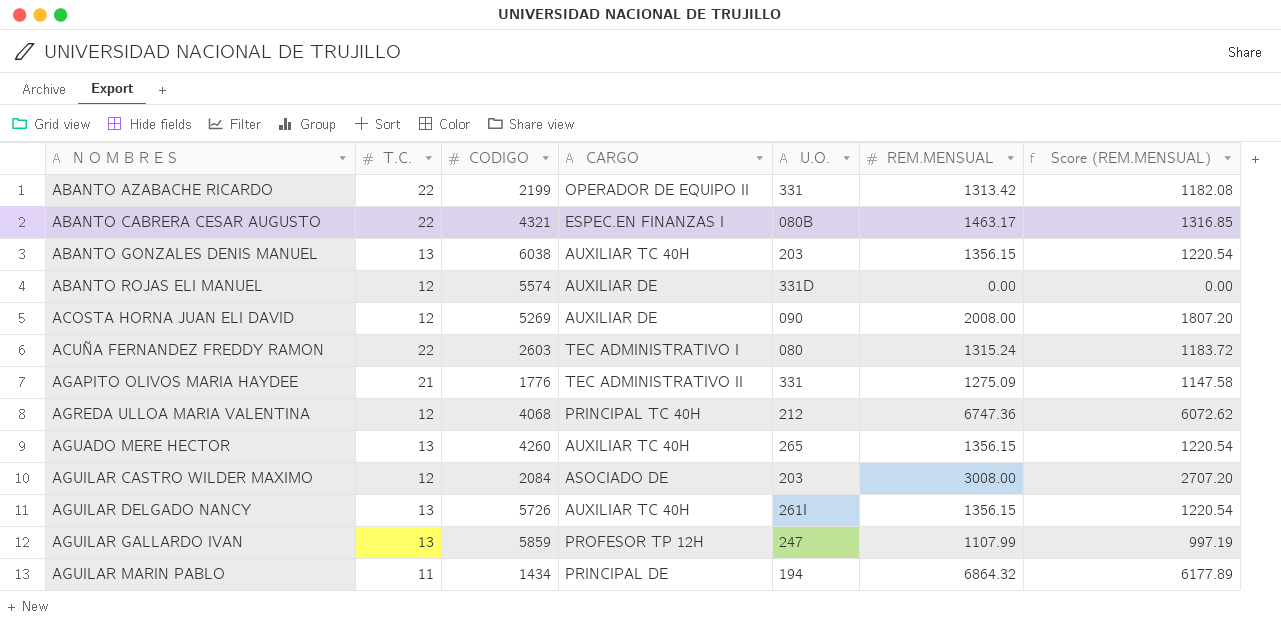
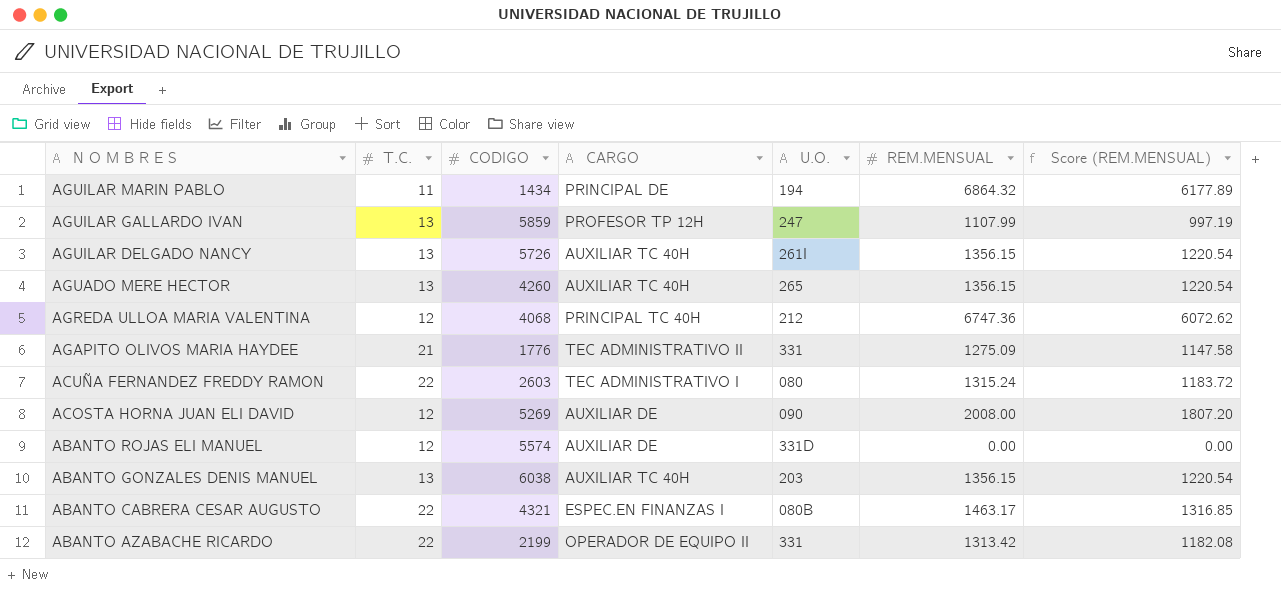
row order: N O M B R E S ascending -> N O M B R E S descending
row AGUILAR CASTRO WILDER MAXIMO: 12 | 2084 | ASOCIADO DE | 203 | 3008.00 | 2707.20 -> none

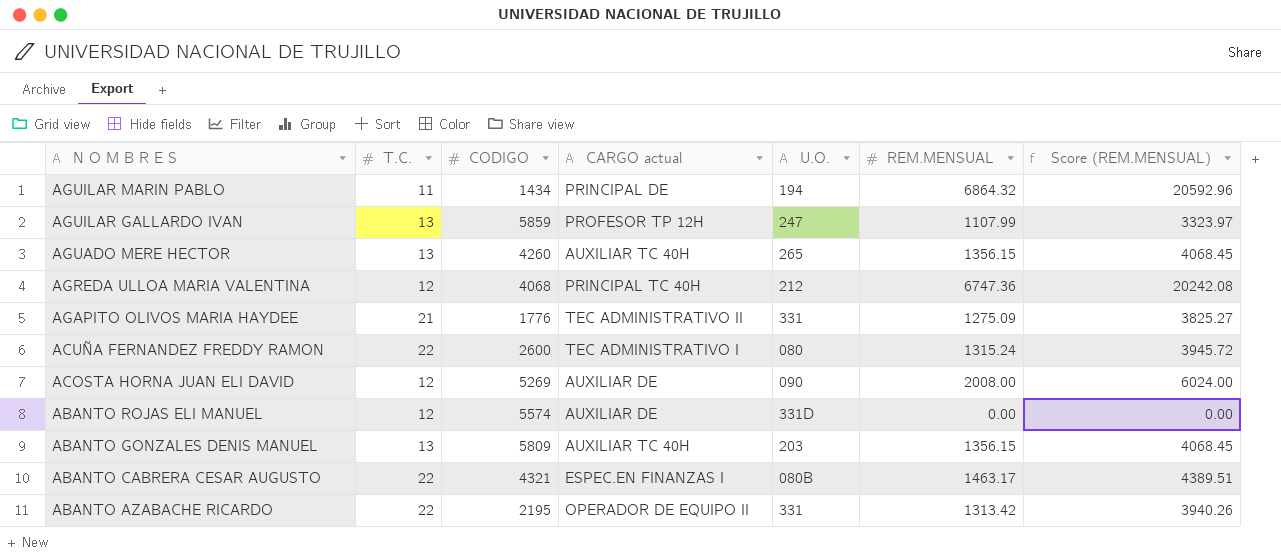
column name: CARGO -> CARGO actual
column Score (REM.MENSUAL) | formula: [REM.MENSUAL] * 0.9 -> [REM.MENSUAL] * 3
row AGUILAR DELGADO NANCY: 13 | 5726 | AUXILIAR TC 40H | 261I | 1356.15 | 1220.54 -> none
ACUÑA FERNANDEZ FREDDY RAMON | CODIGO: 2603 -> 2600
ABANTO GONZALES DENIS MANUEL | CODIGO: 6038 -> 5809
ABANTO AZABACHE RICARDO | CODIGO: 2199 -> 2195

